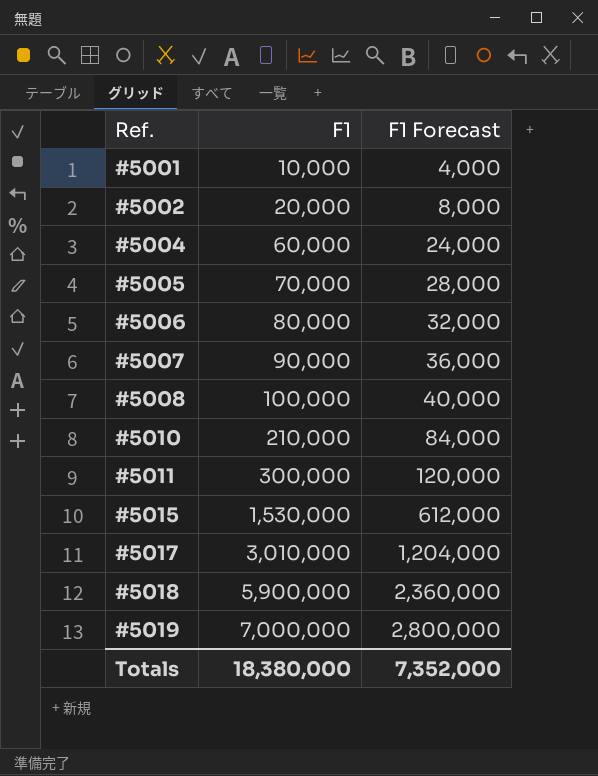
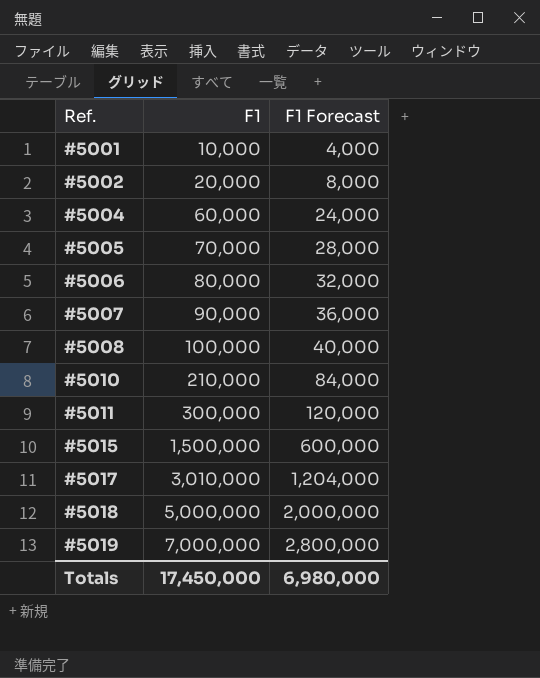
#5015 | F1: 1,530,000 -> 1,500,000
#5015 | F1 Forecast: 612,000 -> 600,000
#5018 | F1: 5,900,000 -> 5,000,000
#5018 | F1 Forecast: 2,360,000 -> 2,000,000
Totals | F1: 18,380,000 -> 17,450,000
Totals | F1 Forecast: 7,352,000 -> 6,980,000

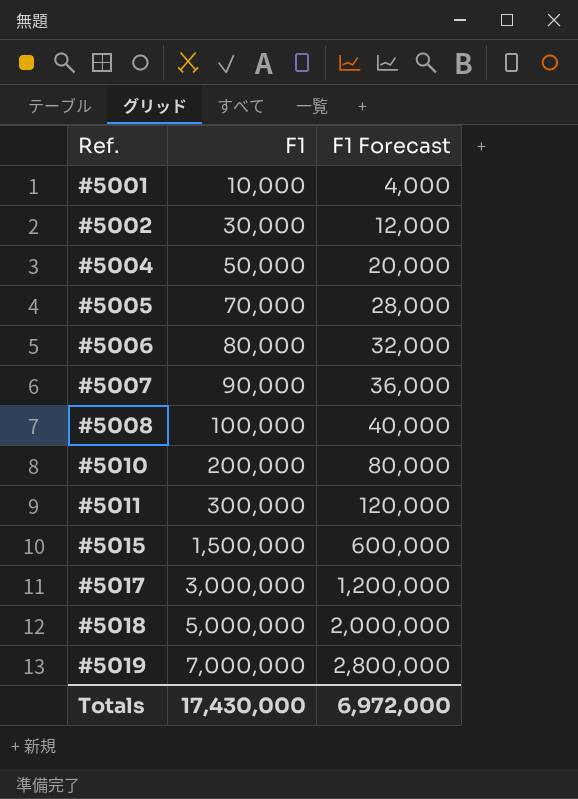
#5002 | F1: 20,000 -> 30,000
#5002 | F1 Forecast: 8,000 -> 12,000
#5004 | F1: 60,000 -> 50,000
#5004 | F1 Forecast: 24,000 -> 20,000
#5010 | F1: 210,000 -> 200,000
#5010 | F1 Forecast: 84,000 -> 80,000
#5017 | F1: 3,010,000 -> 3,000,000
#5017 | F1 Forecast: 1,204,000 -> 1,200,000
Totals | F1: 17,450,000 -> 17,430,000
Totals | F1 Forecast: 6,980,000 -> 6,972,000

